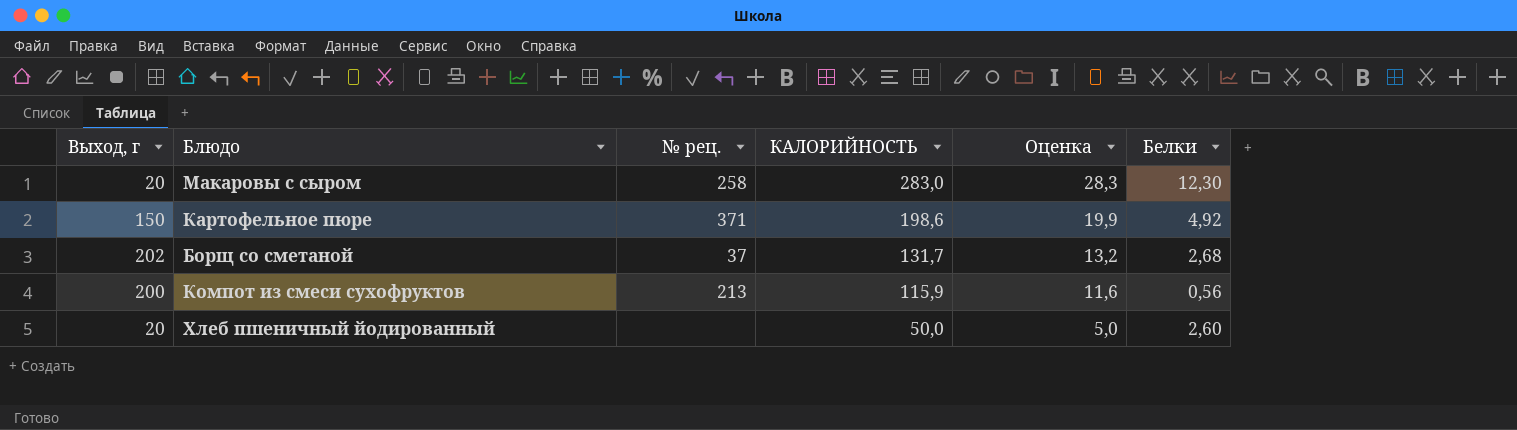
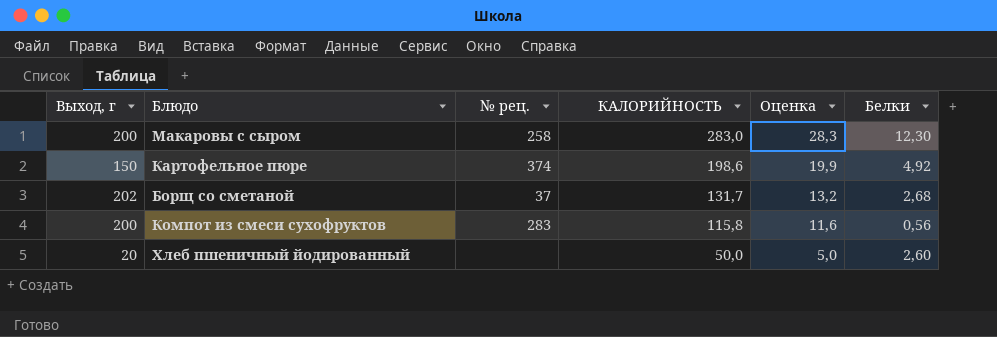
Макаровы с сыром | Выход, г: 20 -> 200
Картофельное пюре | № рец.: 371 -> 374
Компот из смеси сухофруктов | № рец.: 213 -> 283
Компот из смеси сухофруктов | КАЛОРИЙНОСТЬ: 115,9 -> 115,8

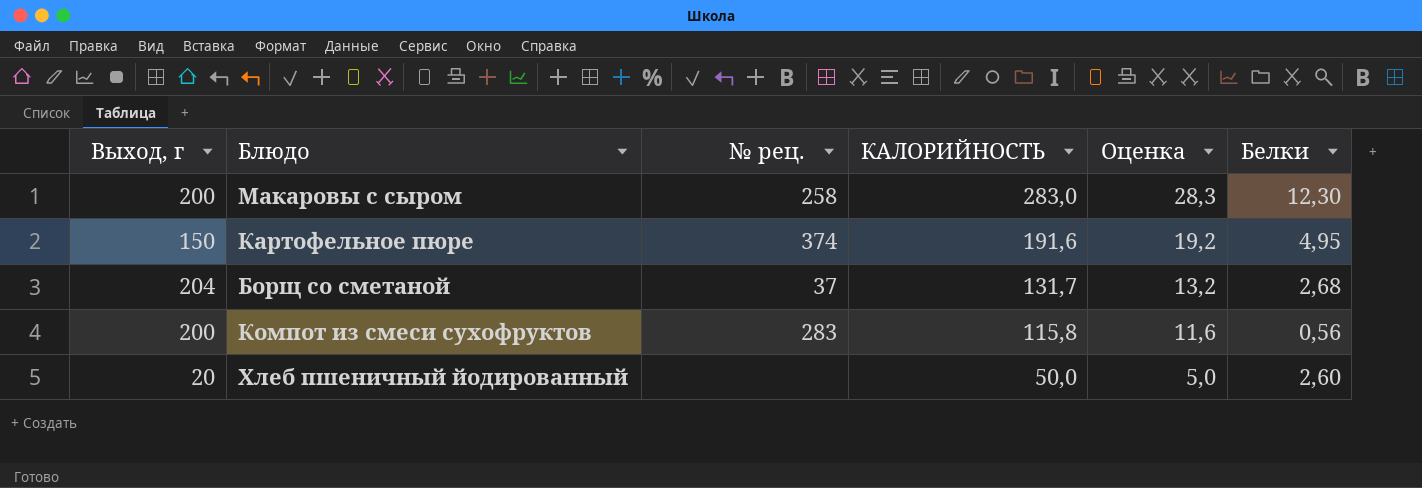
Картофельное пюре | КАЛОРИЙНОСТЬ: 198,6 -> 191,6
Картофельное пюре | Оценка: 19,9 -> 19,2
Картофельное пюре | Белки: 4,92 -> 4,95
Борщ со сметаной | Выход, г: 202 -> 204

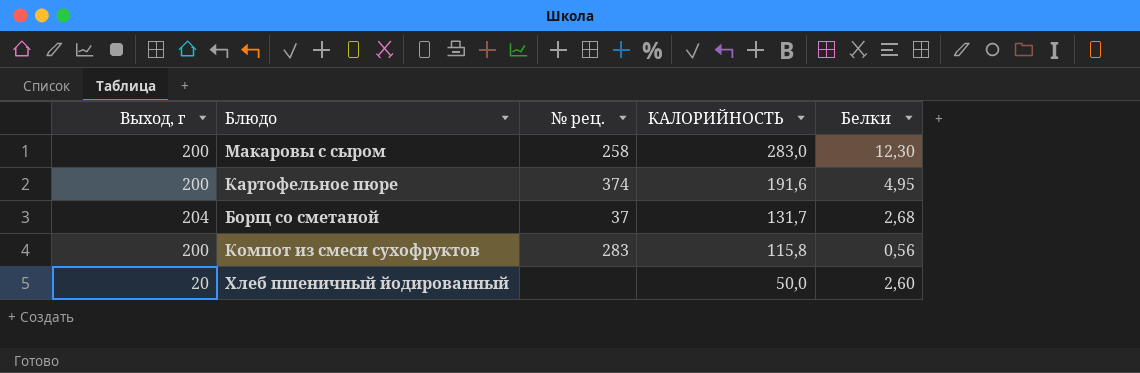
column Оценка | formula: [КАЛОРИЙНОСТЬ] * 0,1 -> none
Картофельное пюре | Выход, г: 150 -> 200

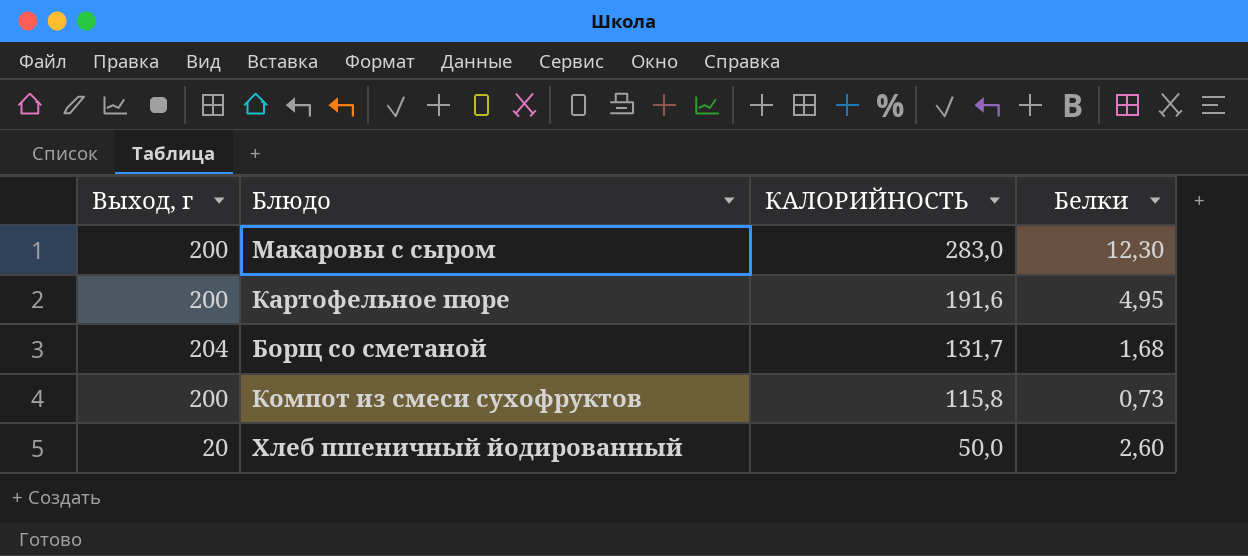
column № рец. | position: 3 -> none
Борщ со сметаной | Белки: 2,68 -> 1,68
Компот из смеси сухофруктов | Белки: 0,56 -> 0,73

